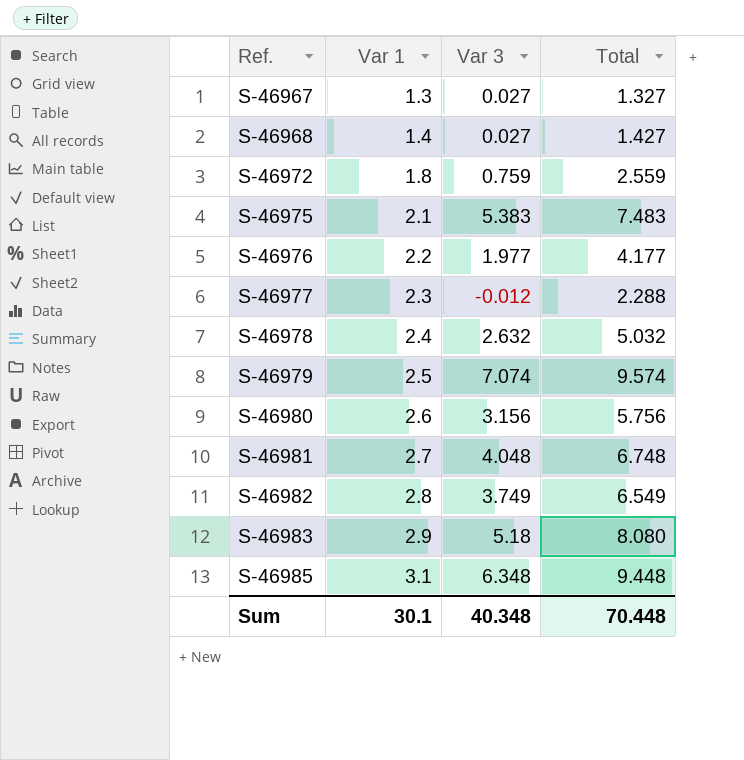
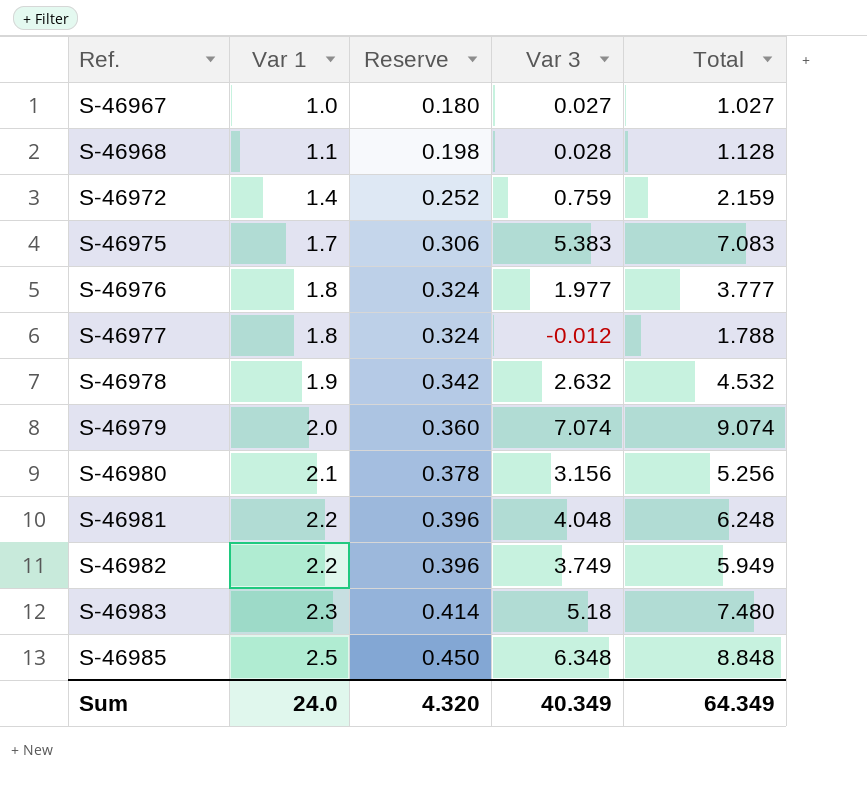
column Reserve | formula: none -> [Var 1] * 0.18
S-46967 | Var 1: 1.3 -> 1.0
S-46967 | Total: 1.327 -> 1.027
S-46968 | Var 1: 1.4 -> 1.1
S-46968 | Var 3: 0.027 -> 0.028
S-46968 | Total: 1.427 -> 1.128
S-46972 | Var 1: 1.8 -> 1.4
S-46972 | Total: 2.559 -> 2.159
S-46975 | Var 1: 2.1 -> 1.7
S-46975 | Total: 7.483 -> 7.083
S-46976 | Var 1: 2.2 -> 1.8
S-46976 | Total: 4.177 -> 3.777
S-46977 | Var 1: 2.3 -> 1.8
S-46977 | Total: 2.288 -> 1.788
S-46978 | Var 1: 2.4 -> 1.9
S-46978 | Total: 5.032 -> 4.532
S-46979 | Var 1: 2.5 -> 2.0
S-46979 | Total: 9.574 -> 9.074
S-46980 | Var 1: 2.6 -> 2.1
S-46980 | Total: 5.756 -> 5.256
S-46981 | Var 1: 2.7 -> 2.2
S-46981 | Total: 6.748 -> 6.248
S-46982 | Var 1: 2.8 -> 2.2
S-46982 | Total: 6.549 -> 5.949
S-46983 | Var 1: 2.9 -> 2.3
S-46983 | Total: 8.080 -> 7.480
S-46985 | Var 1: 3.1 -> 2.5
S-46985 | Total: 9.448 -> 8.848
Sum | Var 1: 30.1 -> 24.0
Sum | Var 3: 40.348 -> 40.349
Sum | Total: 70.448 -> 64.349

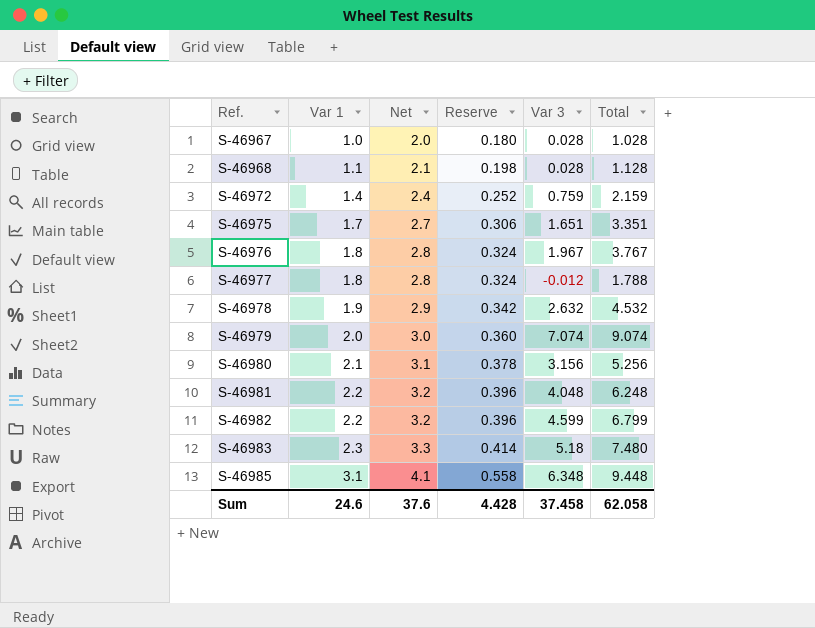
column Net | formula: none -> [Var 1] + 1
S-46967 | Var 3: 0.027 -> 0.028
S-46967 | Total: 1.027 -> 1.028
S-46975 | Var 3: 5.383 -> 1.651
S-46975 | Total: 7.083 -> 3.351
S-46976 | Var 3: 1.977 -> 1.967
S-46976 | Total: 3.777 -> 3.767
S-46982 | Var 3: 3.749 -> 4.599
S-46982 | Total: 5.949 -> 6.799
S-46985 | Var 1: 2.5 -> 3.1
S-46985 | Reserve: 0.450 -> 0.558
S-46985 | Total: 8.848 -> 9.448
Sum | Var 1: 24.0 -> 24.6
Sum | Reserve: 4.320 -> 4.428
Sum | Var 3: 40.349 -> 37.458
Sum | Total: 64.349 -> 62.058

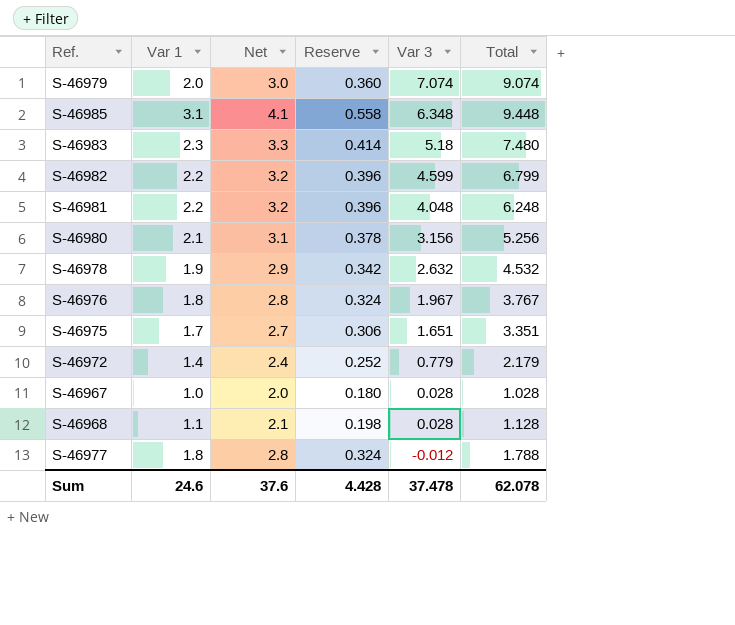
row order: Ref. ascending -> Var 3 descending
S-46972 | Var 3: 0.759 -> 0.779
S-46972 | Total: 2.159 -> 2.179
Sum | Var 3: 37.458 -> 37.478
Sum | Total: 62.058 -> 62.078

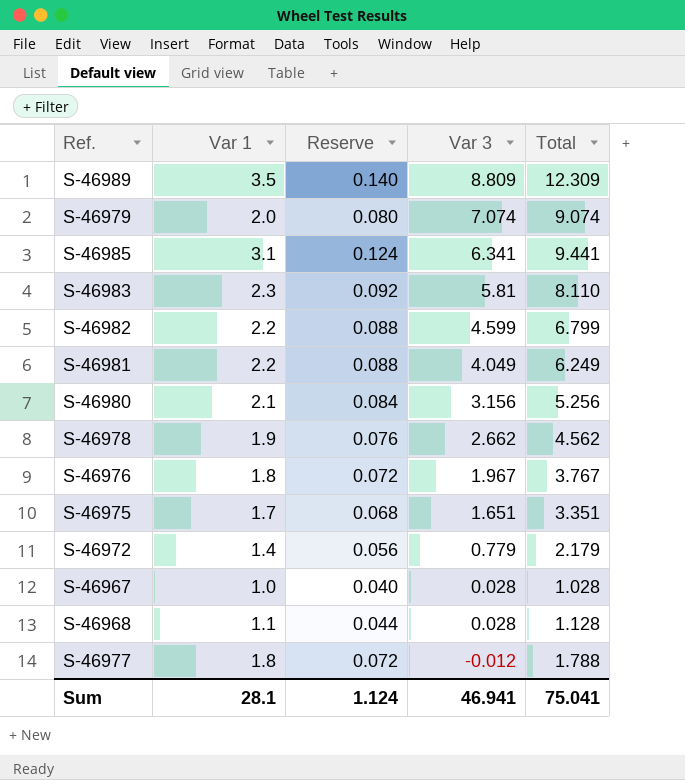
column Net | formula: [Var 1] + 1 -> none
column Reserve | formula: [Var 1] * 0.18 -> [Var 1] * 0.04
row S-46989: none -> 3.5 | 0.140 | 8.809 | 12.309
S-46985 | Var 3: 6.348 -> 6.341
S-46985 | Total: 9.448 -> 9.441
S-46983 | Var 3: 5.18 -> 5.81
S-46983 | Total: 7.480 -> 8.110
S-46981 | Var 3: 4.048 -> 4.049
S-46981 | Total: 6.248 -> 6.249
S-46978 | Var 3: 2.632 -> 2.662
S-46978 | Total: 4.532 -> 4.562
Sum | Var 1: 24.6 -> 28.1
Sum | Reserve: 4.428 -> 1.124
Sum | Var 3: 37.478 -> 46.941
Sum | Total: 62.078 -> 75.041

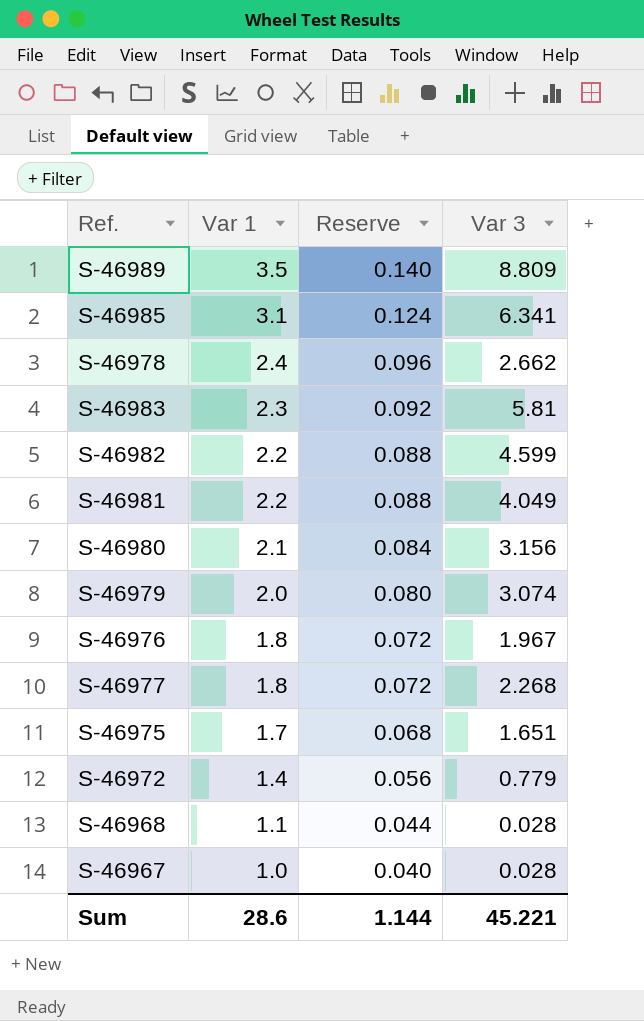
row order: Var 3 descending -> Var 1 descending
column Total | formula: [Var 1] + [Var 3] -> none
S-46978 | Var 1: 1.9 -> 2.4
S-46978 | Reserve: 0.076 -> 0.096
S-46979 | Var 3: 7.074 -> 3.074
S-46977 | Var 3: -0.012 -> 2.268
Sum | Var 1: 28.1 -> 28.6
Sum | Reserve: 1.124 -> 1.144
Sum | Var 3: 46.941 -> 45.221

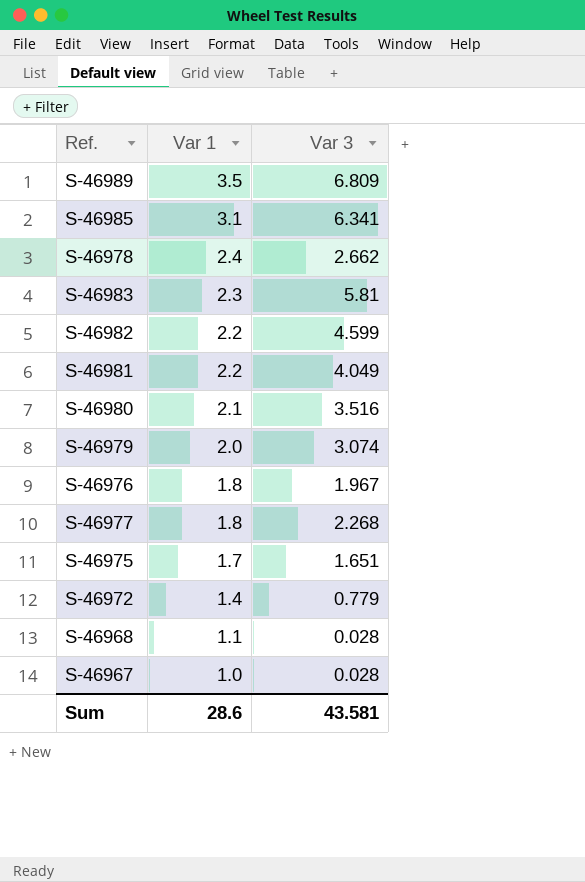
column Reserve | formula: [Var 1] * 0.04 -> none
S-46989 | Var 3: 8.809 -> 6.809
S-46980 | Var 3: 3.156 -> 3.516
Sum | Var 3: 45.221 -> 43.581

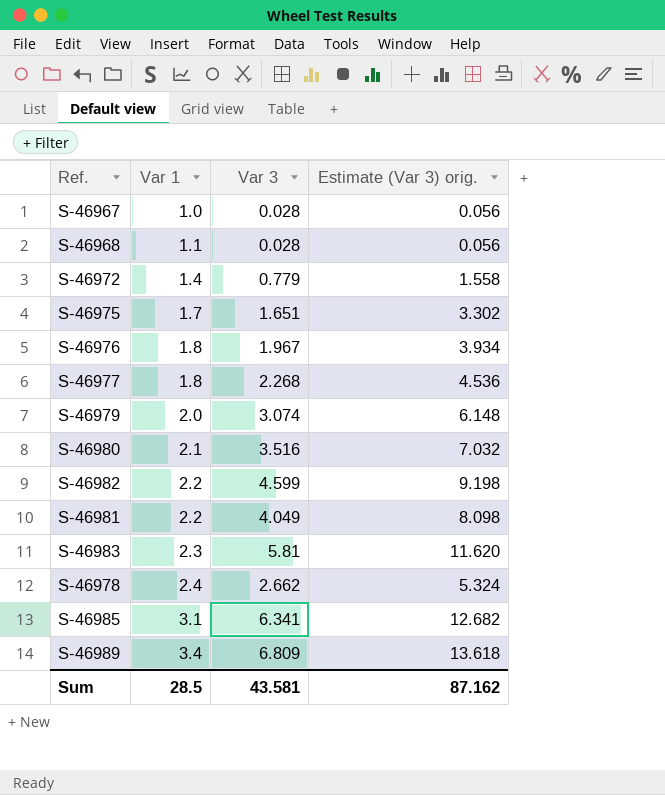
row order: Var 1 descending -> Var 1 ascending
column Estimate (Var 3) orig. | formula: none -> [Var 3] * 2
S-46989 | Var 1: 3.5 -> 3.4
Sum | Var 1: 28.6 -> 28.5

